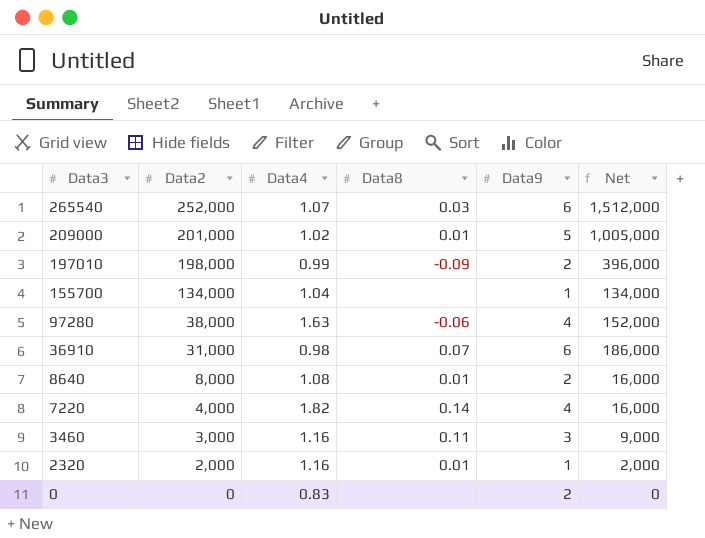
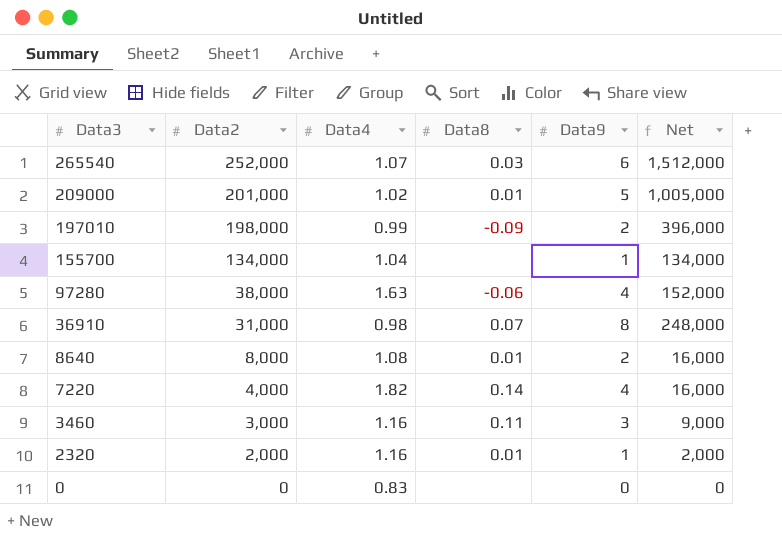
36910 | Data9: 6 -> 8
36910 | Net: 186,000 -> 248,000
0 | Data9: 2 -> 0

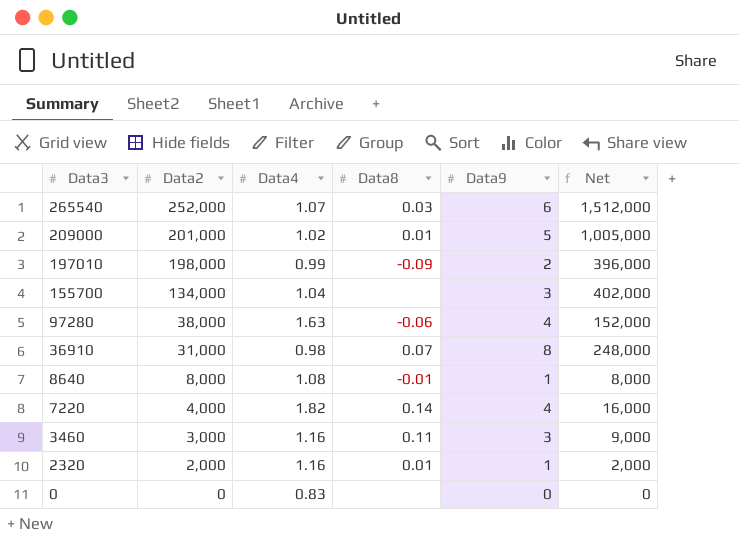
155700 | Data9: 1 -> 3
155700 | Net: 134,000 -> 402,000
8640 | Data8: 0.01 -> -0.01
8640 | Data9: 2 -> 1
8640 | Net: 16,000 -> 8,000

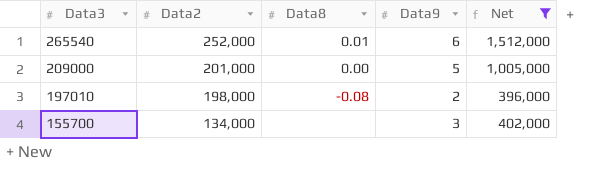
filter: none -> Net >= 396,000
column Data4 | position: 3 -> none
265540 | Data8: 0.03 -> 0.01
209000 | Data8: 0.01 -> 0.00
197010 | Data8: -0.09 -> -0.08

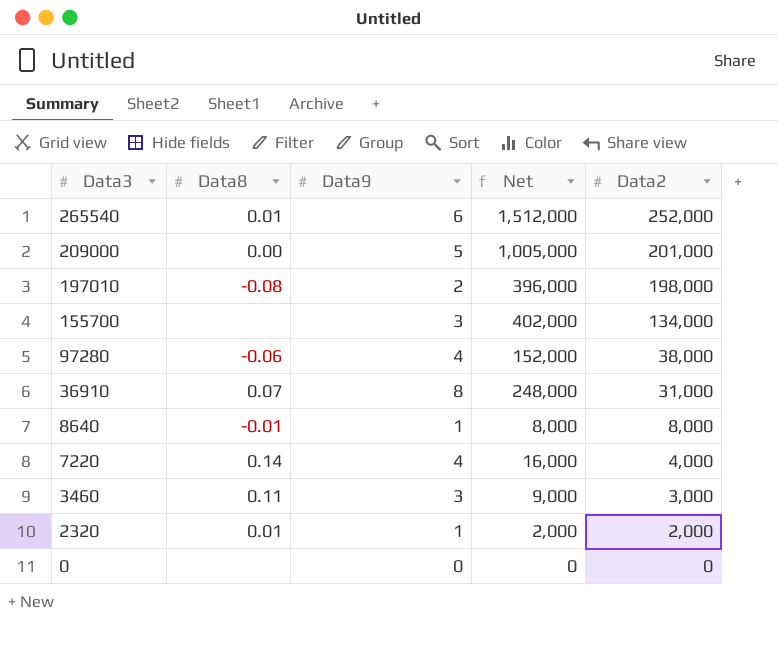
filter: Net >= 396,000 -> none
column Data2 | position: 2 -> 5

